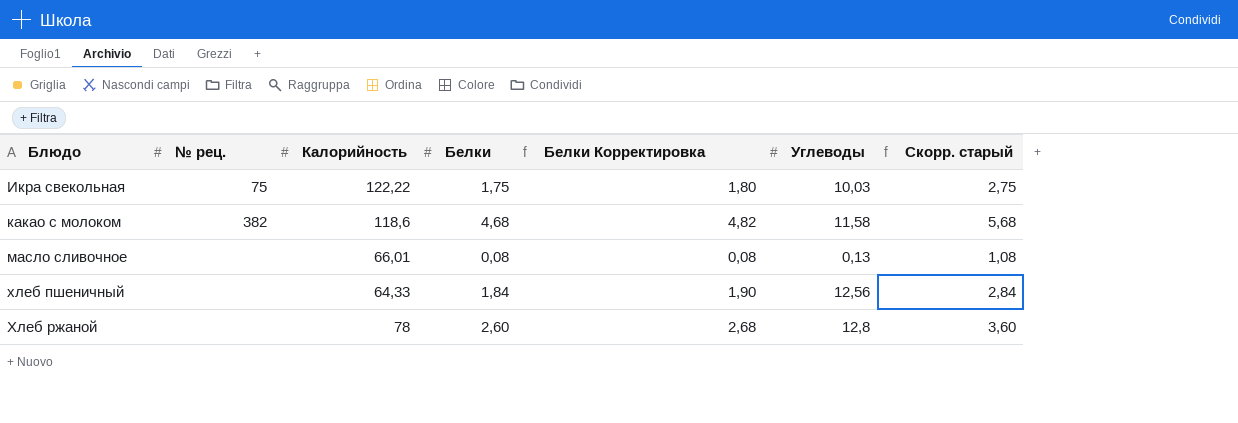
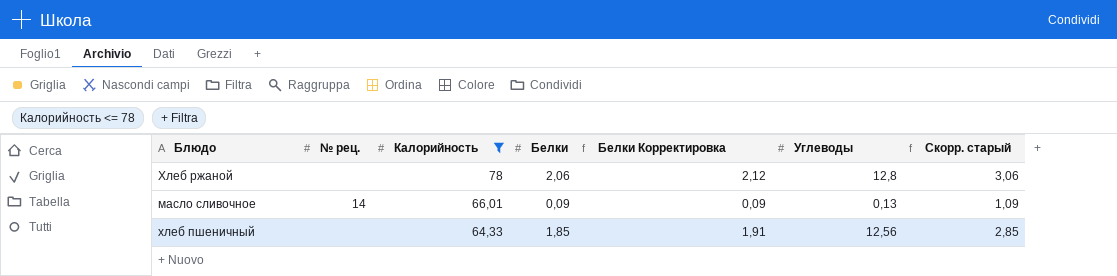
filter: none -> Калорийность <= 78
row order: Блюдо ascending -> Калорийность descending
Хлеб ржаной | Белки: 2,60 -> 2,06
Хлеб ржаной | Белки Корректировка: 2,68 -> 2,12
Хлеб ржаной | Скорр. старый: 3,60 -> 3,06
масло сливочное | № рец.: none -> 14
масло сливочное | Белки: 0,08 -> 0,09
масло сливочное | Белки Корректировка: 0,08 -> 0,09
масло сливочное | Скорр. старый: 1,08 -> 1,09
хлеб пшеничный | Белки: 1,84 -> 1,85
хлеб пшеничный | Белки Корректировка: 1,90 -> 1,91
хлеб пшеничный | Скорр. старый: 2,84 -> 2,85

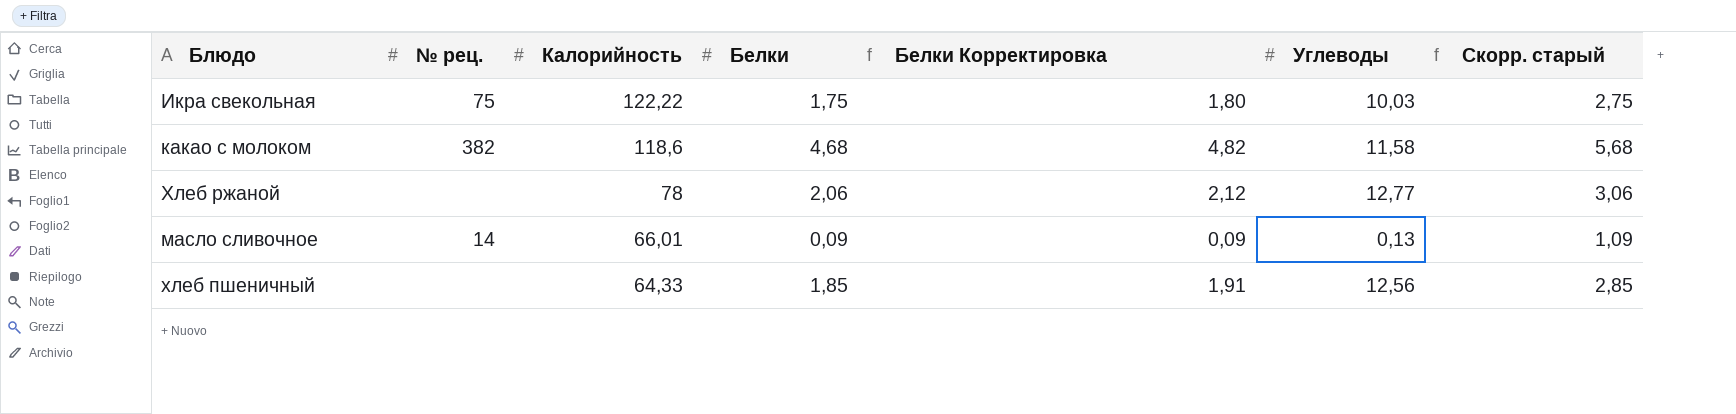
filter: Калорийность <= 78 -> none
Хлеб ржаной | Углеводы: 12,8 -> 12,77

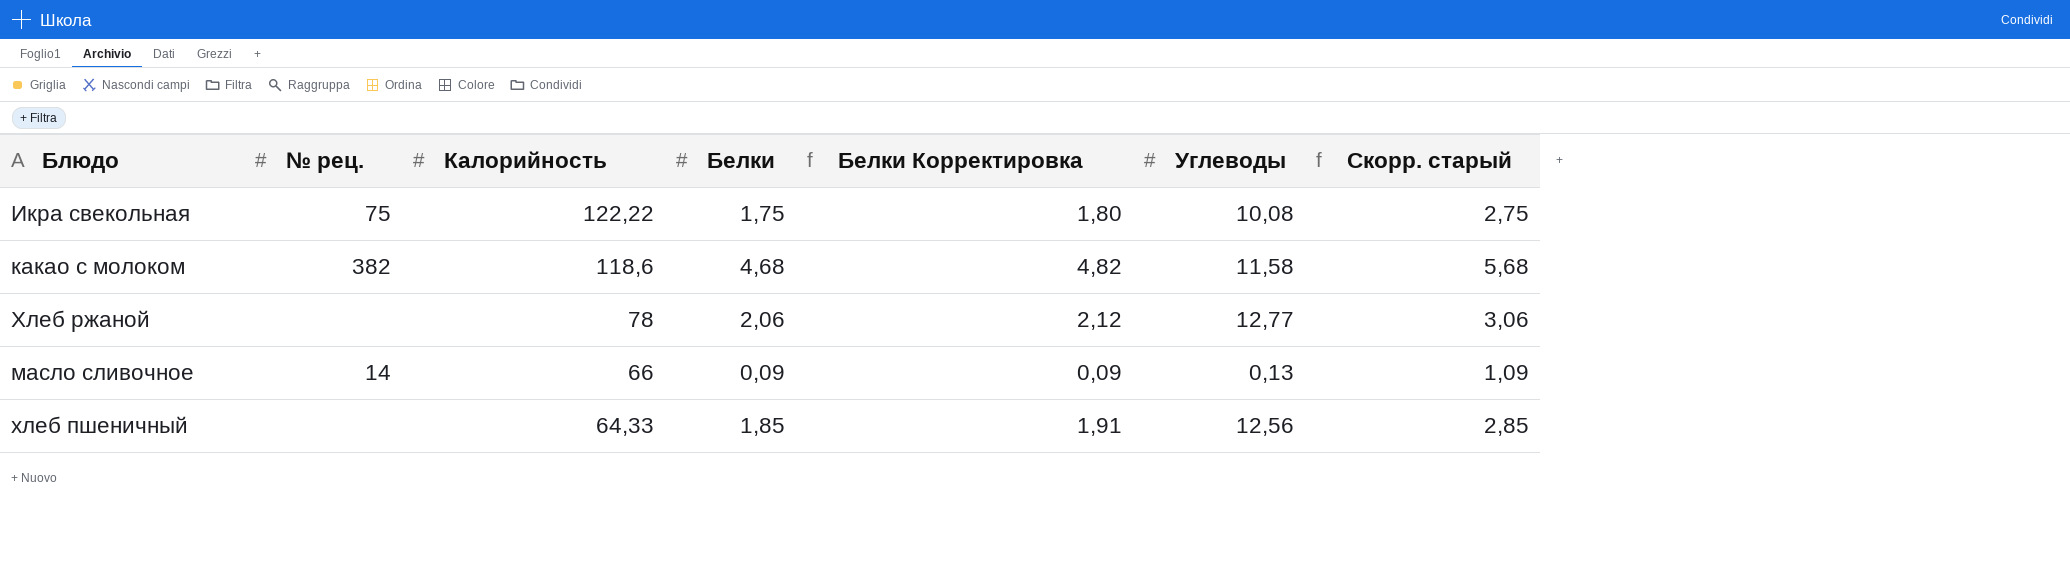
Икра свекольная | Углеводы: 10,03 -> 10,08
масло сливочное | Калорийность: 66,01 -> 66

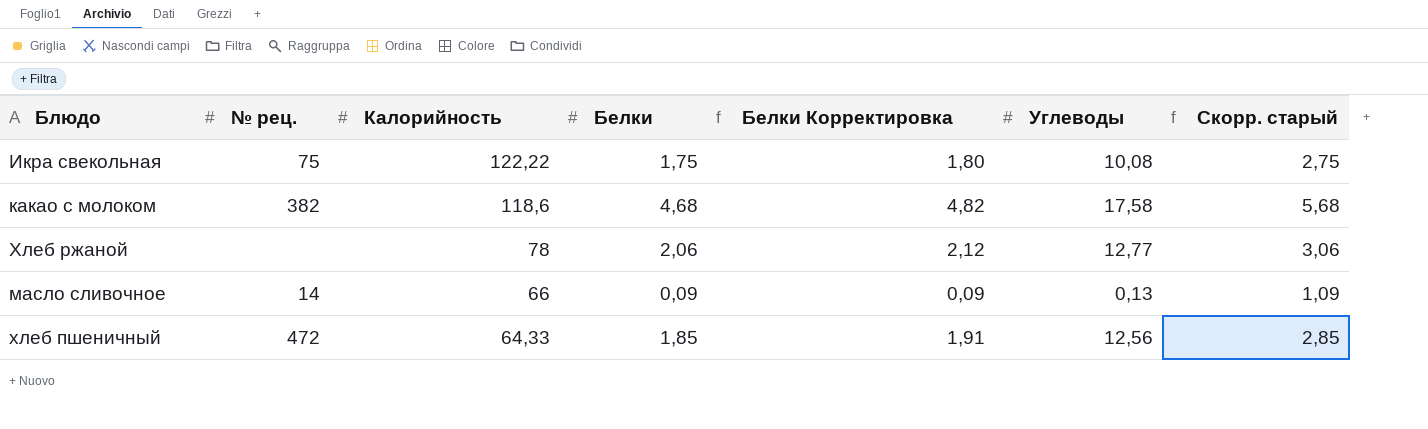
какао с молоком | Углеводы: 11,58 -> 17,58
хлеб пшеничный | № рец.: none -> 472

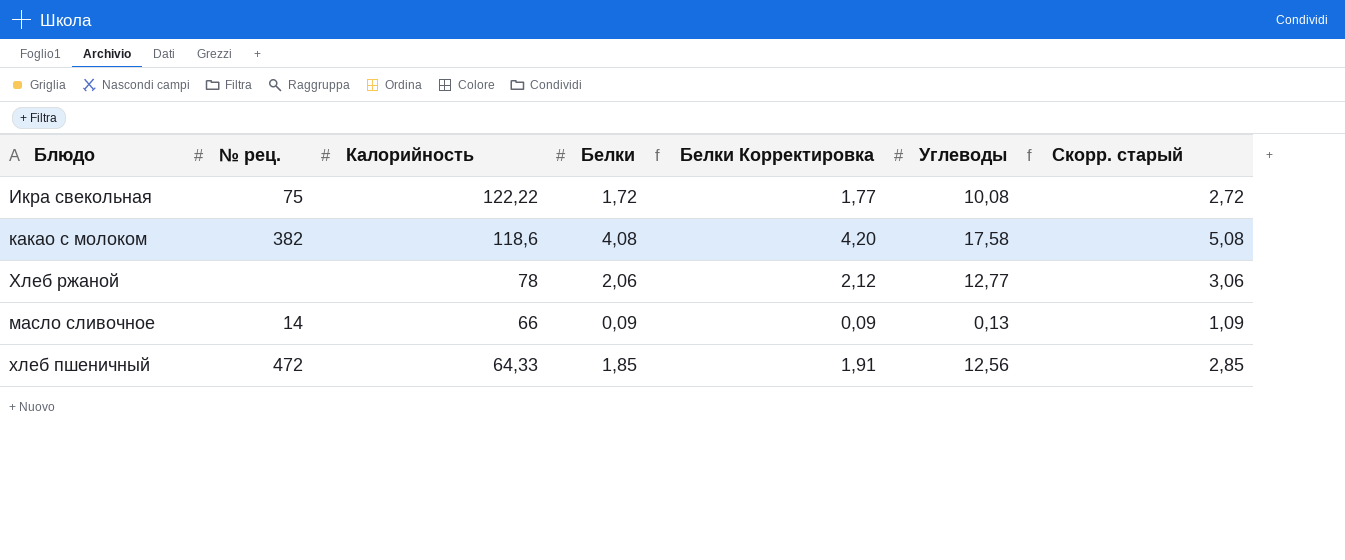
Икра свекольная | Белки: 1,75 -> 1,72
Икра свекольная | Белки Корректировка: 1,80 -> 1,77
Икра свекольная | Скорр. старый: 2,75 -> 2,72
какао с молоком | Белки: 4,68 -> 4,08
какао с молоком | Белки Корректировка: 4,82 -> 4,20
какао с молоком | Скорр. старый: 5,68 -> 5,08

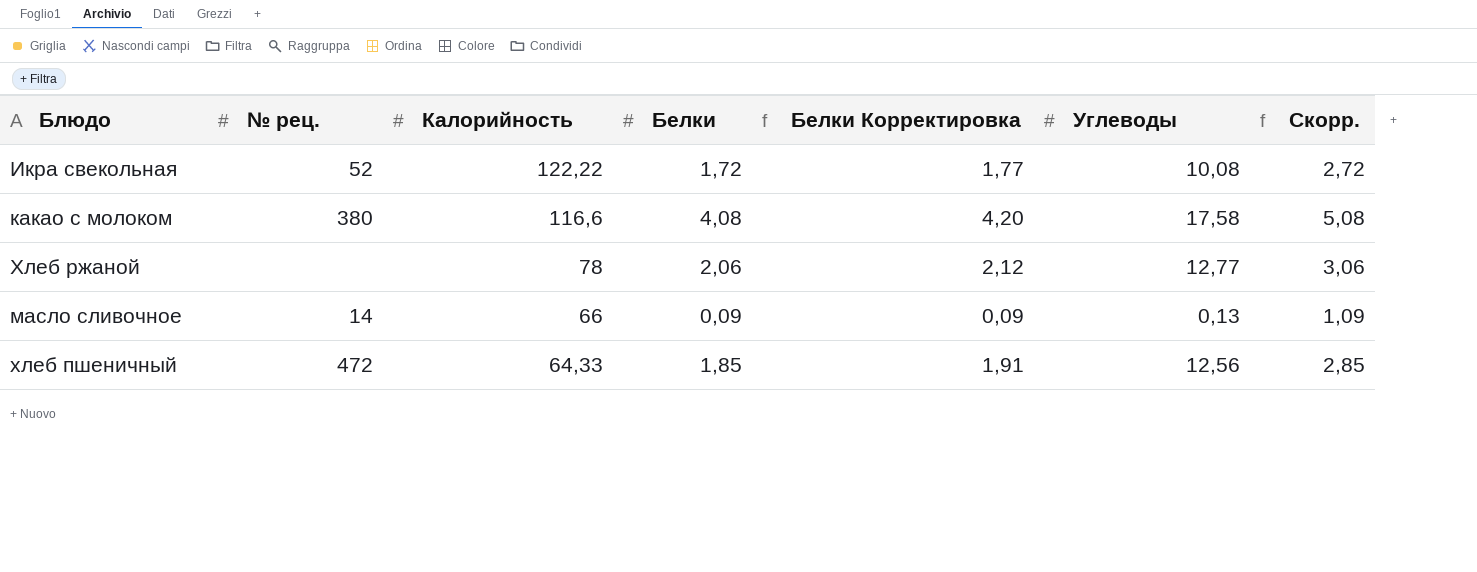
column name: Скорр. старый -> Скорр.
Икра свекольная | № рец.: 75 -> 52
какао с молоком | № рец.: 382 -> 380
какао с молоком | Калорийность: 118,6 -> 116,6

